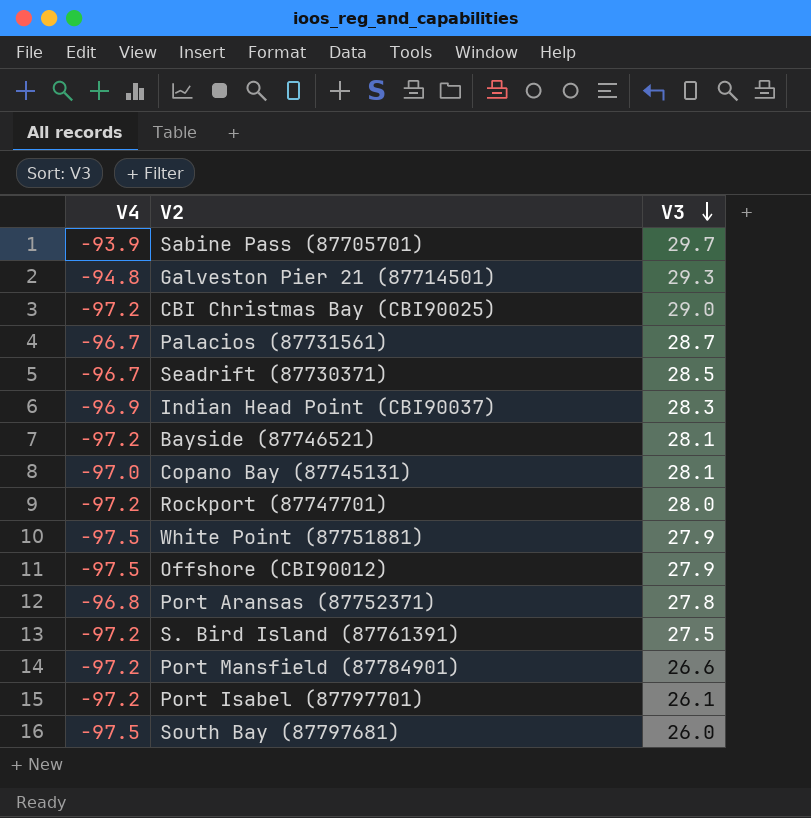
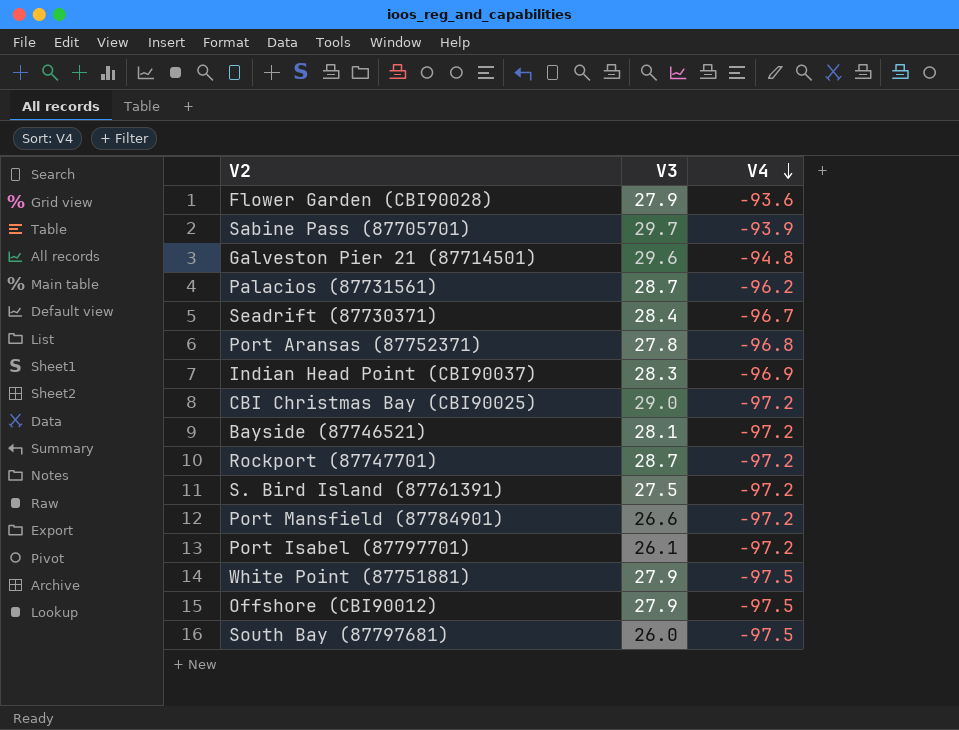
row order: V3 descending -> V4 descending
column V4 | position: 1 -> 3
row Copano Bay (87745131): -97.0 | 28.1 -> none
row Flower Garden (CBI90028): none -> 27.9 | -93.6
Galveston Pier 21 (87714501) | V3: 29.3 -> 29.6
Palacios (87731561) | V4: -96.7 -> -96.2
Seadrift (87730371) | V3: 28.5 -> 28.4
Rockport (87747701) | V3: 28.0 -> 28.7

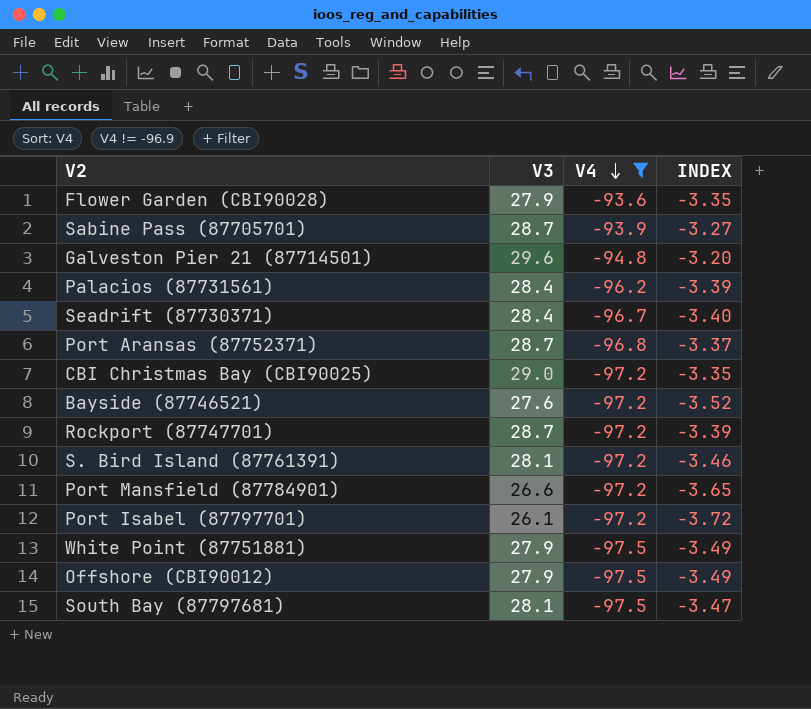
filter: none -> V4 != -96.9
column INDEX | formula: none -> [V4] / [V3]
Sabine Pass (87705701) | V3: 29.7 -> 28.7
Palacios (87731561) | V3: 28.7 -> 28.4
Port Aransas (87752371) | V3: 27.8 -> 28.7
Bayside (87746521) | V3: 28.1 -> 27.6
S. Bird Island (87761391) | V3: 27.5 -> 28.1
South Bay (87797681) | V3: 26.0 -> 28.1

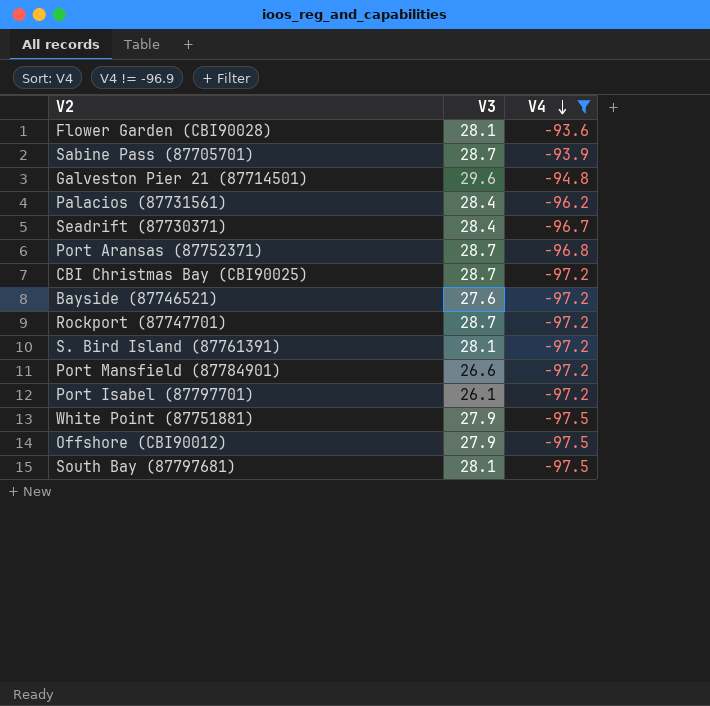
column INDEX | formula: [V4] / [V3] -> none
Flower Garden (CBI90028) | V3: 27.9 -> 28.1
CBI Christmas Bay (CBI90025) | V3: 29.0 -> 28.7

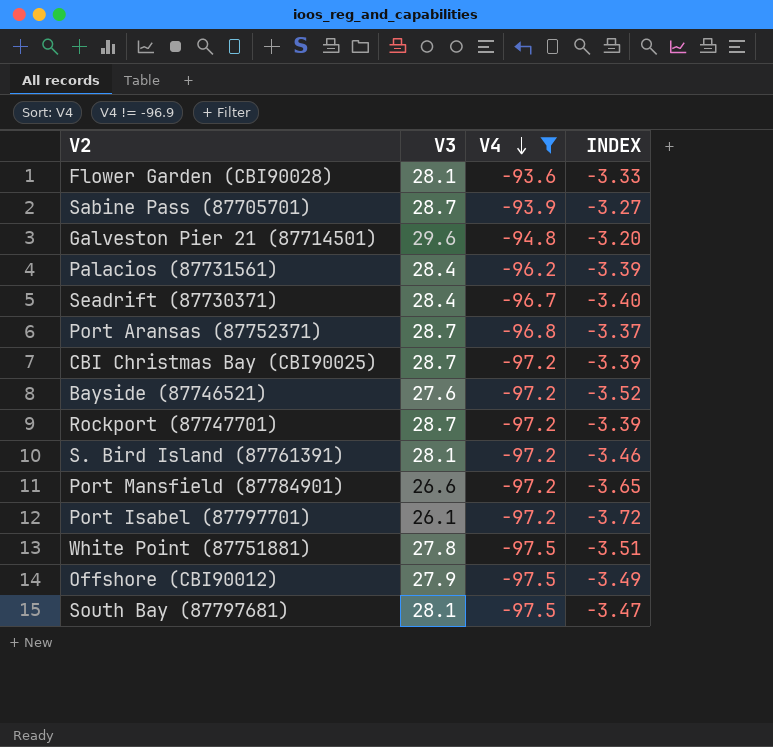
column INDEX | formula: none -> [V4] / [V3]
White Point (87751881) | V3: 27.9 -> 27.8

